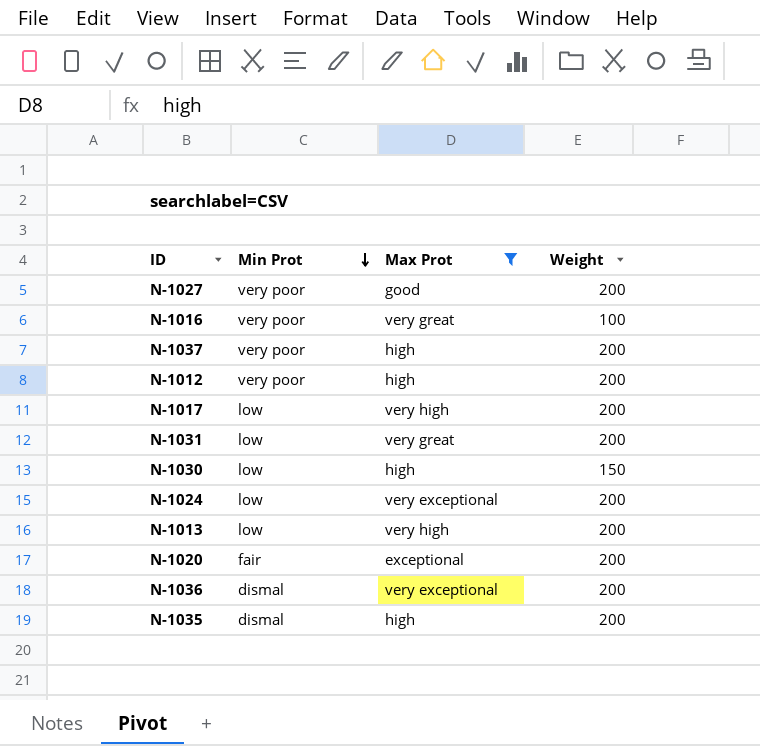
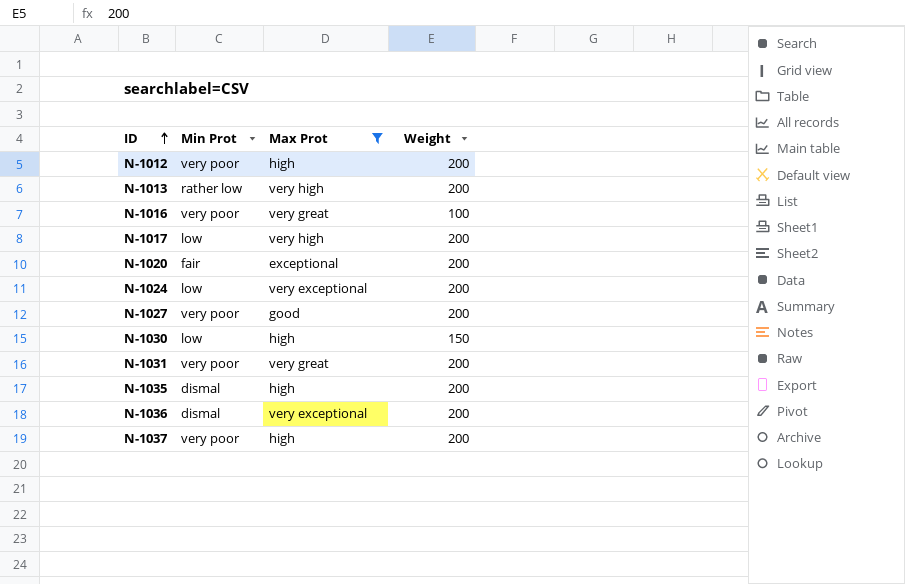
row order: Min Prot descending -> ID ascending
N-1013 | Min Prot: low -> rather low
N-1031 | Min Prot: low -> very poor

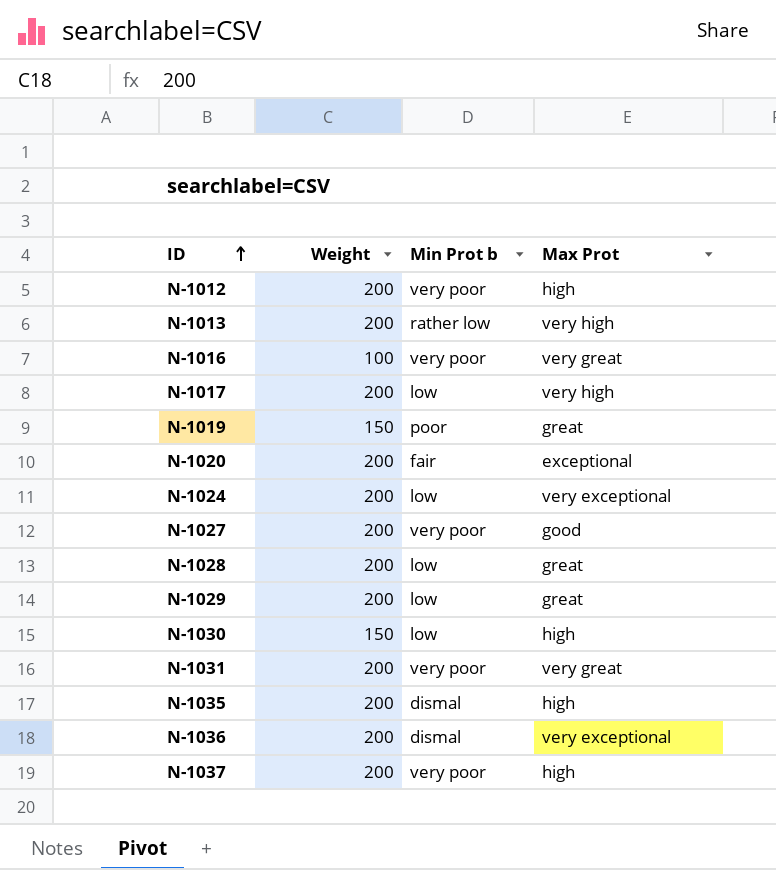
filter: Max Prot != great -> none
column Weight | position: 4 -> 2
column name: Min Prot -> Min Prot b

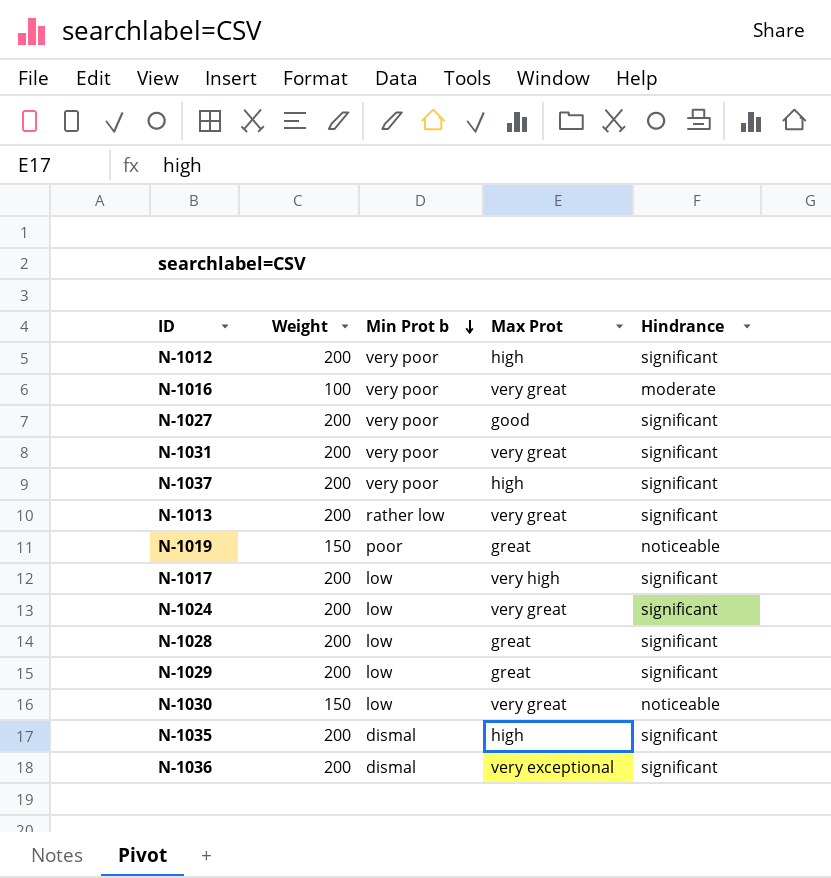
row order: ID ascending -> Min Prot b descending
column Hindrance | position: none -> 5
row N-1020: 200 | fair | exceptional -> none
N-1013 | Max Prot: very high -> very great
N-1024 | Max Prot: very exceptional -> very great
N-1030 | Max Prot: high -> very great

